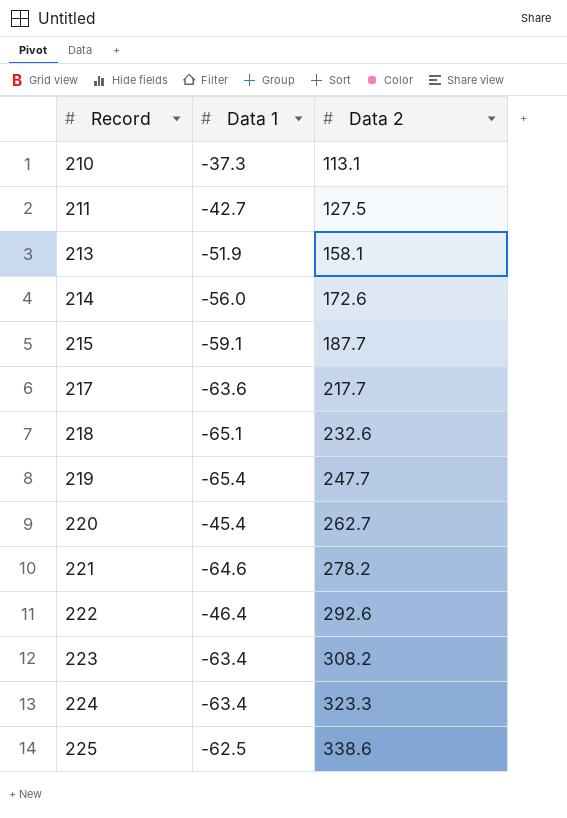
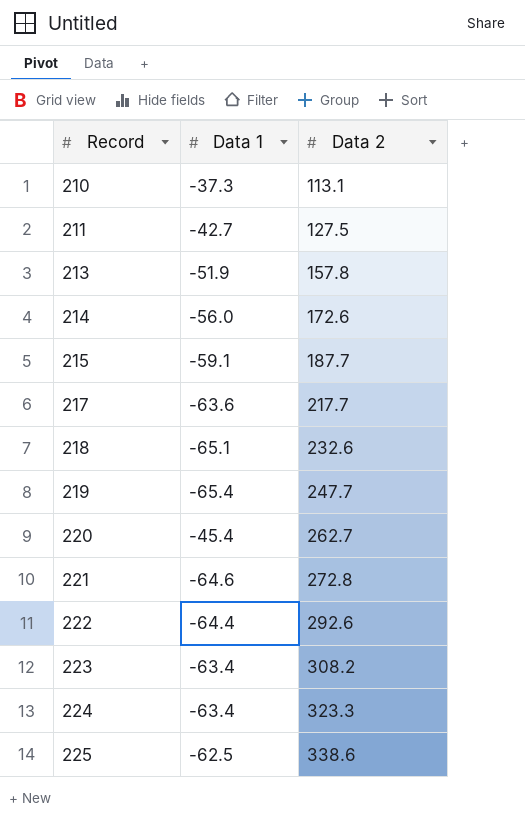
213 | Data 2: 158.1 -> 157.8
221 | Data 2: 278.2 -> 272.8
222 | Data 1: -46.4 -> -64.4

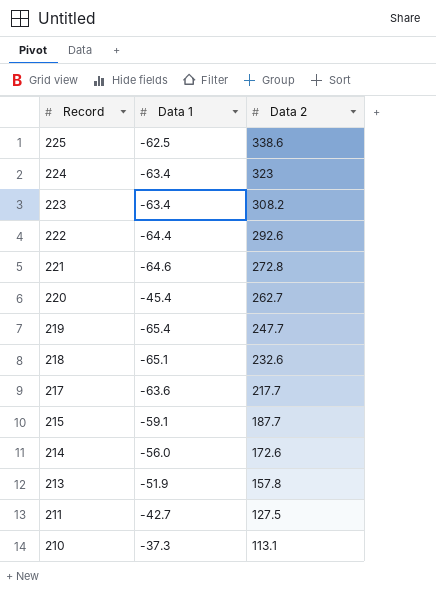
row order: Record ascending -> Record descending
224 | Data 2: 323.3 -> 323

